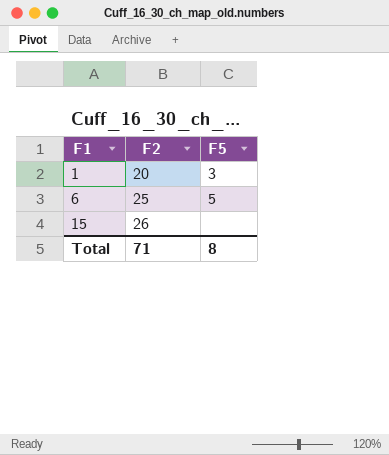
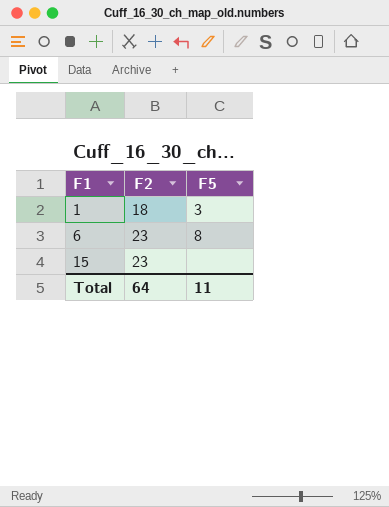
1 | F2: 20 -> 18
6 | F2: 25 -> 23
6 | F5: 5 -> 8
15 | F2: 26 -> 23
Total | F2: 71 -> 64
Total | F5: 8 -> 11

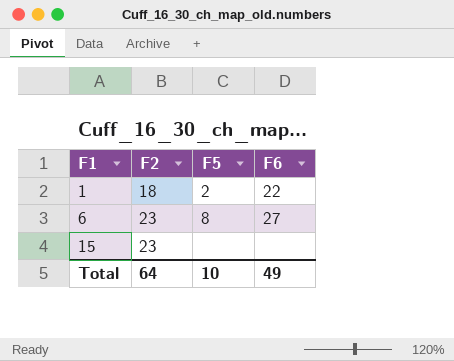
column F6 | position: none -> 4
1 | F5: 3 -> 2
Total | F5: 11 -> 10

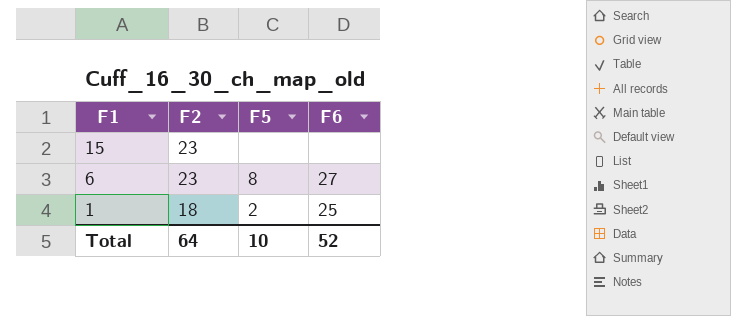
row order: F1 ascending -> F1 descending
1 | F6: 22 -> 25
Total | F6: 49 -> 52

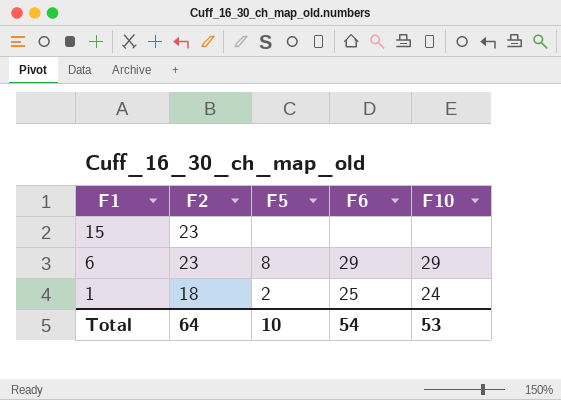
column F10 | position: none -> 5
6 | F6: 27 -> 29
Total | F6: 52 -> 54

